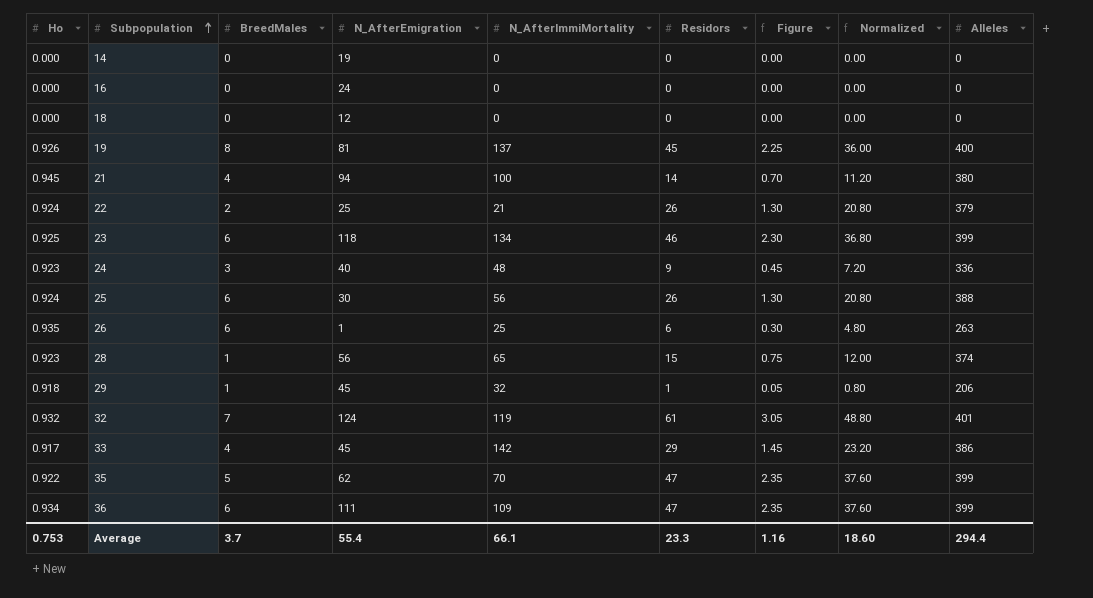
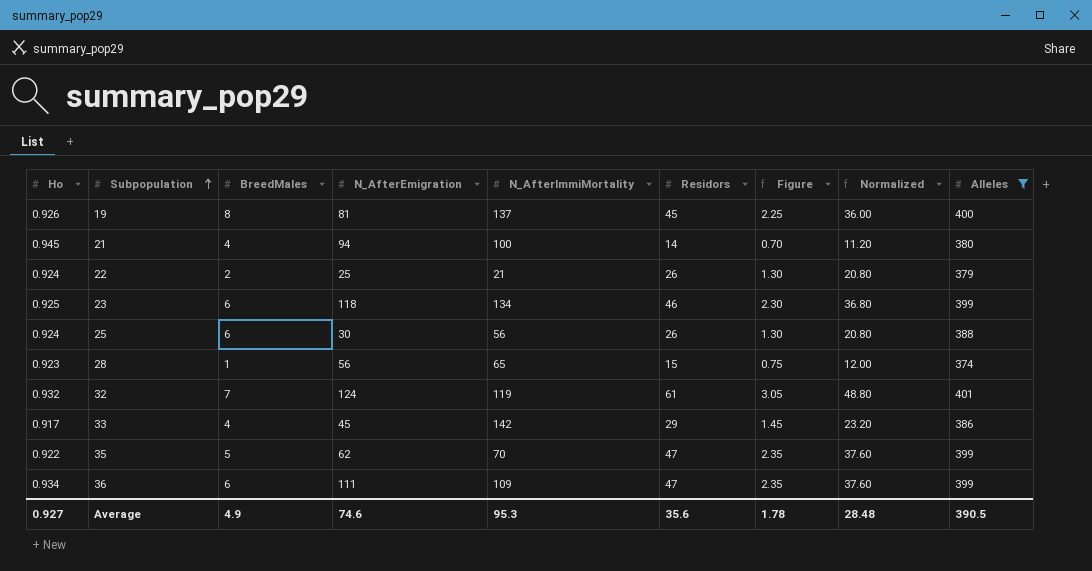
filter: none -> Alleles >= 374
Average | Ho: 0.753 -> 0.927
Average | BreedMales: 3.7 -> 4.9
Average | N_AfterEmigration: 55.4 -> 74.6
Average | N_AfterImmiMortality: 66.1 -> 95.3
Average | Residors: 23.3 -> 35.6
Average | Figure: 1.16 -> 1.78
Average | Normalized: 18.60 -> 28.48
Average | Alleles: 294.4 -> 390.5

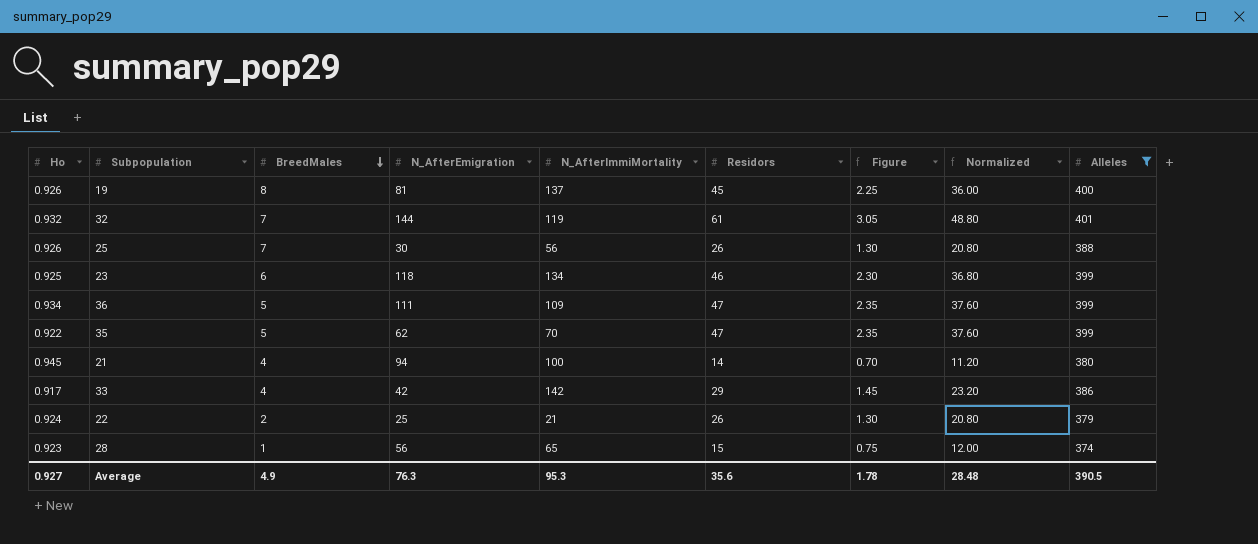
row order: Subpopulation ascending -> BreedMales descending
32 | N_AfterEmigration: 124 -> 144
25 | Ho: 0.924 -> 0.926
25 | BreedMales: 6 -> 7
36 | BreedMales: 6 -> 5
33 | N_AfterEmigration: 45 -> 42
Average | N_AfterEmigration: 74.6 -> 76.3

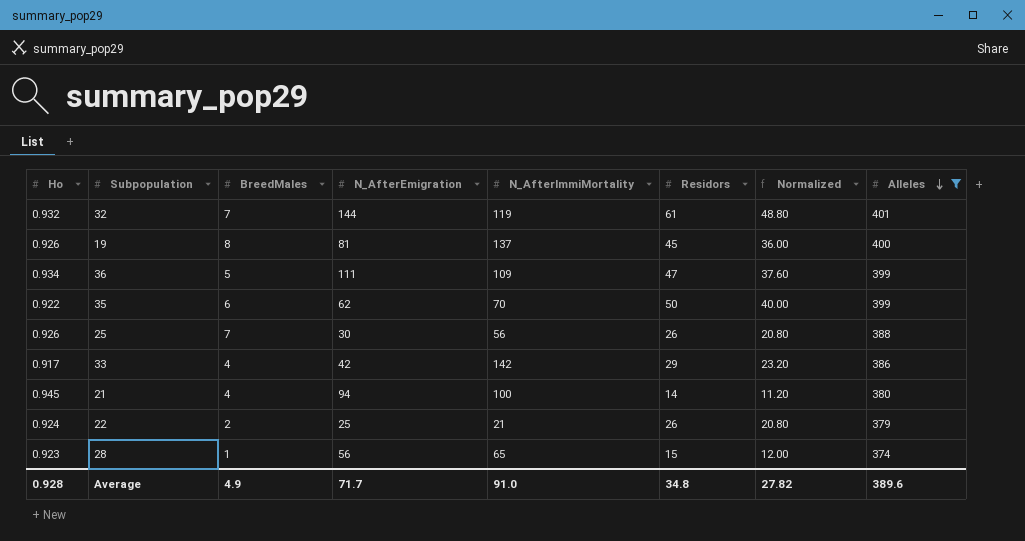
row order: BreedMales descending -> Alleles descending
column Figure | formula: [Residors] * 0.05 -> none
row 23: 0.925 | 6 | 118 | 134 | 46 | 2.30 | 36.80 | 399 -> none
35 | BreedMales: 5 -> 6
35 | Residors: 47 -> 50
35 | Normalized: 37.60 -> 40.00
Average | Ho: 0.927 -> 0.928
Average | N_AfterEmigration: 76.3 -> 71.7
Average | N_AfterImmiMortality: 95.3 -> 91.0
Average | Residors: 35.6 -> 34.8
Average | Normalized: 28.48 -> 27.82
Average | Alleles: 390.5 -> 389.6

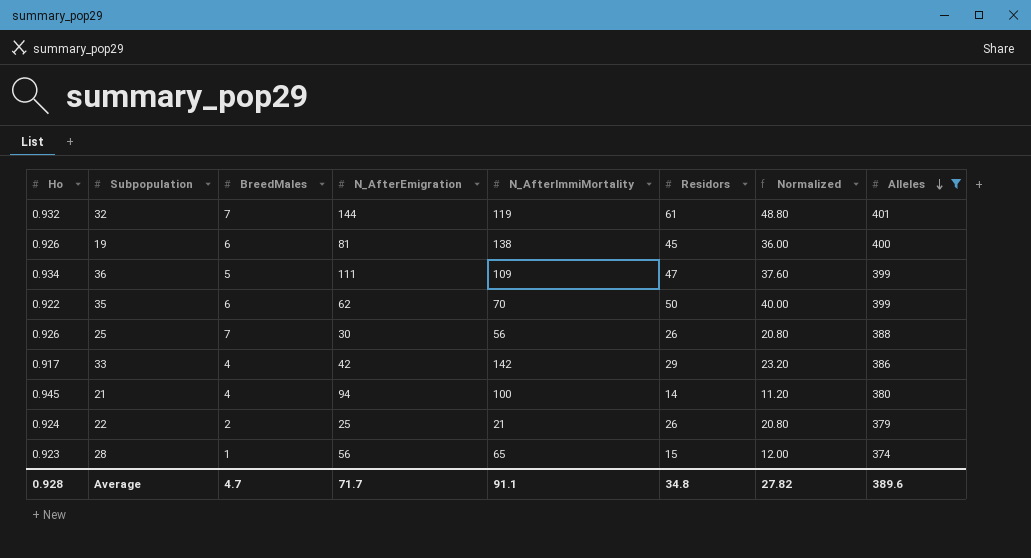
19 | BreedMales: 8 -> 6
19 | N_AfterImmiMortality: 137 -> 138
Average | BreedMales: 4.9 -> 4.7
Average | N_AfterImmiMortality: 91.0 -> 91.1

